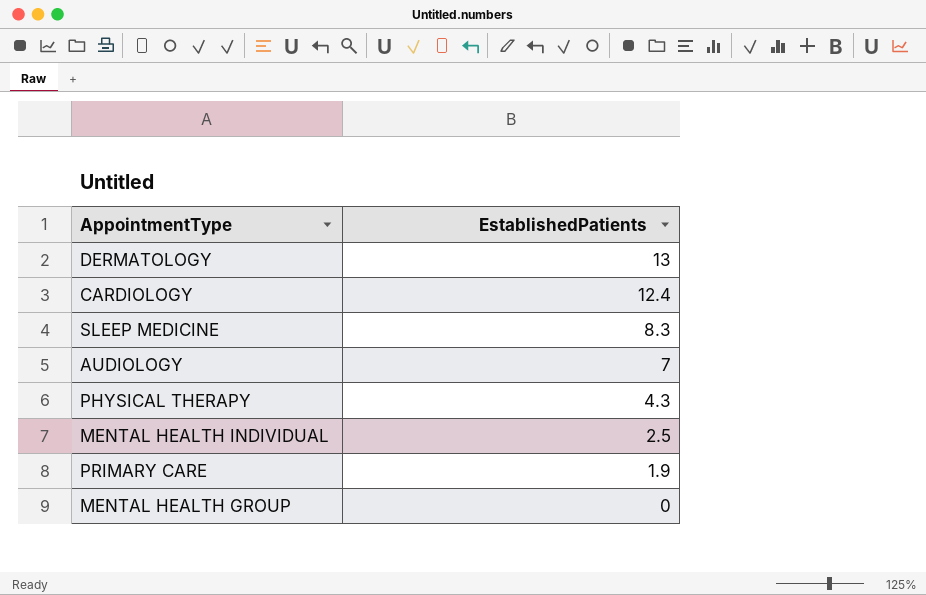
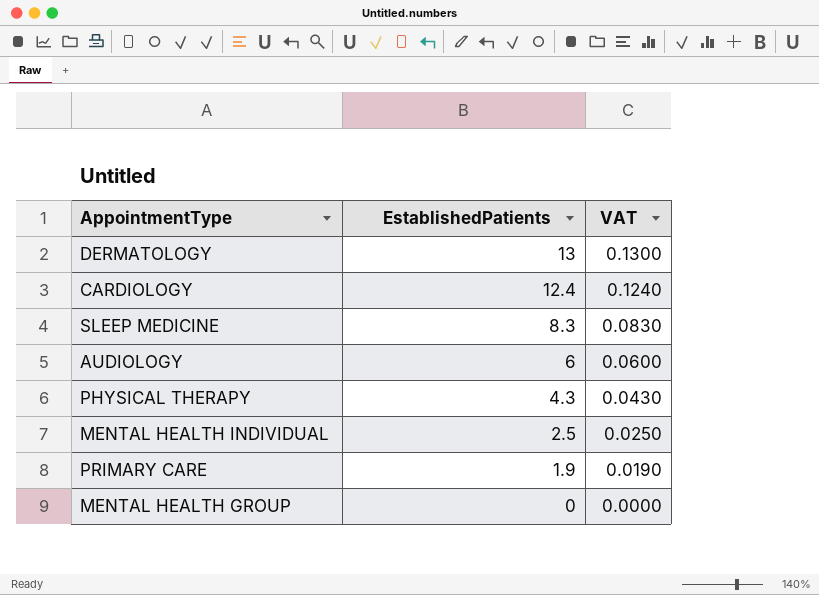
column VAT | formula: none -> [EstablishedPatients] * 0.01
AUDIOLOGY | EstablishedPatients: 7 -> 6

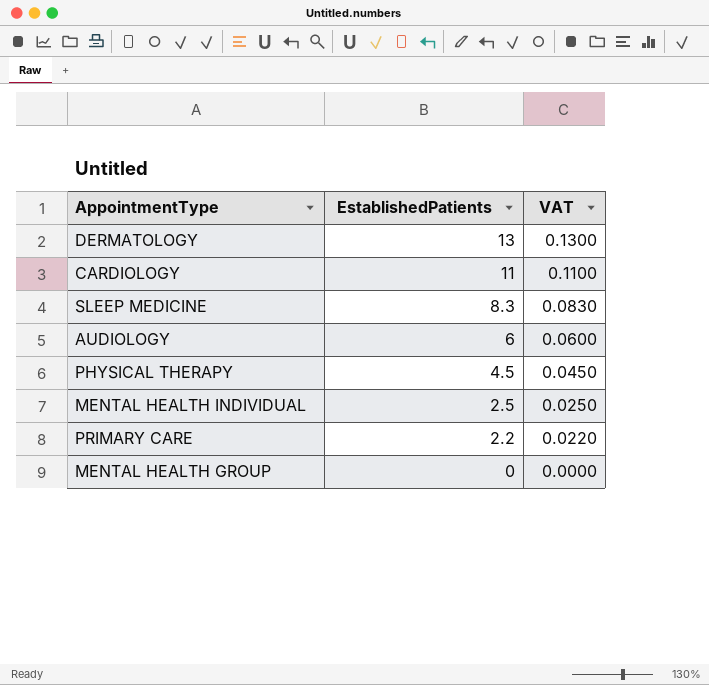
CARDIOLOGY | EstablishedPatients: 12.4 -> 11
CARDIOLOGY | VAT: 0.1240 -> 0.1100
PHYSICAL THERAPY | EstablishedPatients: 4.3 -> 4.5
PHYSICAL THERAPY | VAT: 0.0430 -> 0.0450
PRIMARY CARE | EstablishedPatients: 1.9 -> 2.2
PRIMARY CARE | VAT: 0.0190 -> 0.0220

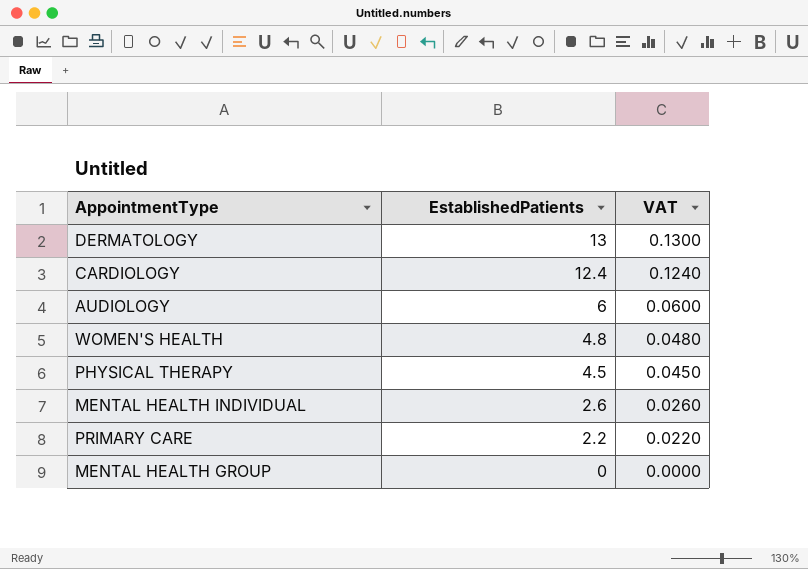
row SLEEP MEDICINE: 8.3 | 0.0830 -> none
CARDIOLOGY | EstablishedPatients: 11 -> 12.4
CARDIOLOGY | VAT: 0.1100 -> 0.1240
row WOMEN'S HEALTH: none -> 4.8 | 0.0480
MENTAL HEALTH INDIVIDUAL | EstablishedPatients: 2.5 -> 2.6
MENTAL HEALTH INDIVIDUAL | VAT: 0.0250 -> 0.0260

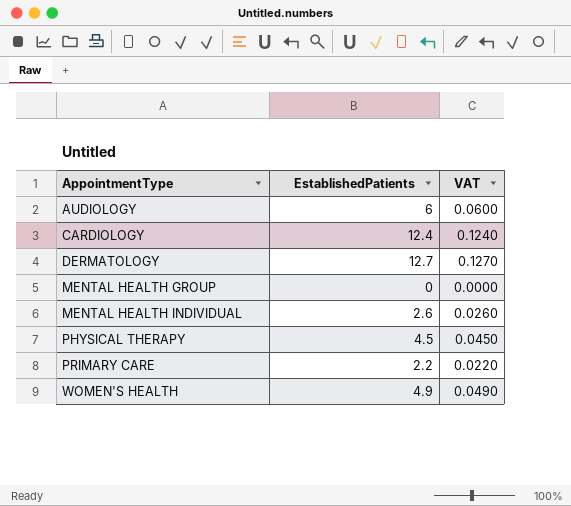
row order: EstablishedPatients descending -> AppointmentType ascending
DERMATOLOGY | EstablishedPatients: 13 -> 12.7
DERMATOLOGY | VAT: 0.1300 -> 0.1270
WOMEN'S HEALTH | EstablishedPatients: 4.8 -> 4.9
WOMEN'S HEALTH | VAT: 0.0480 -> 0.0490

